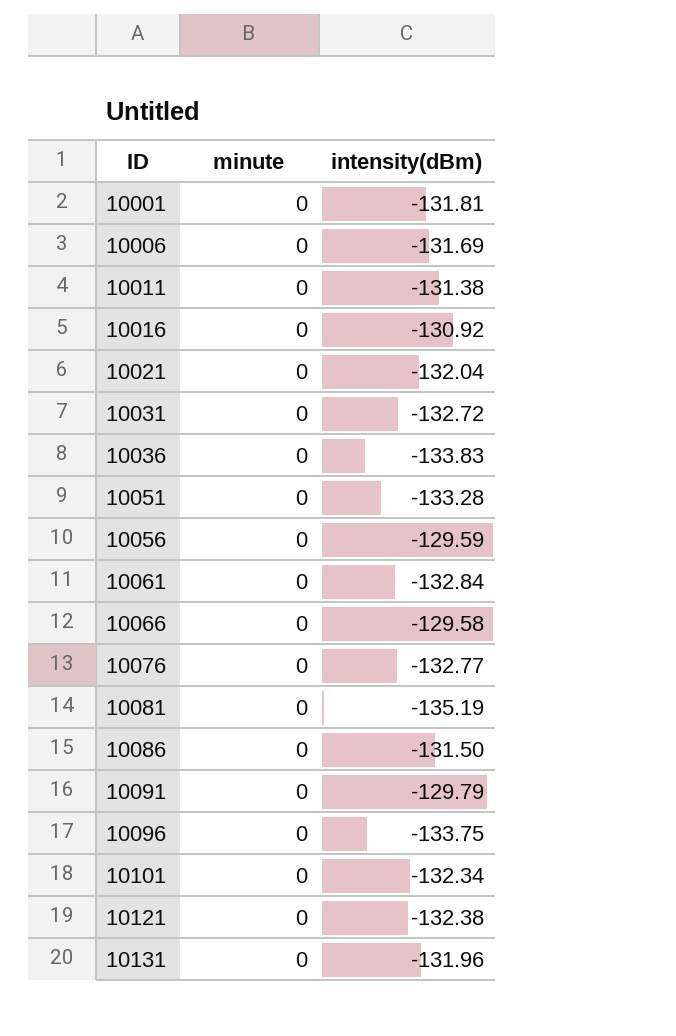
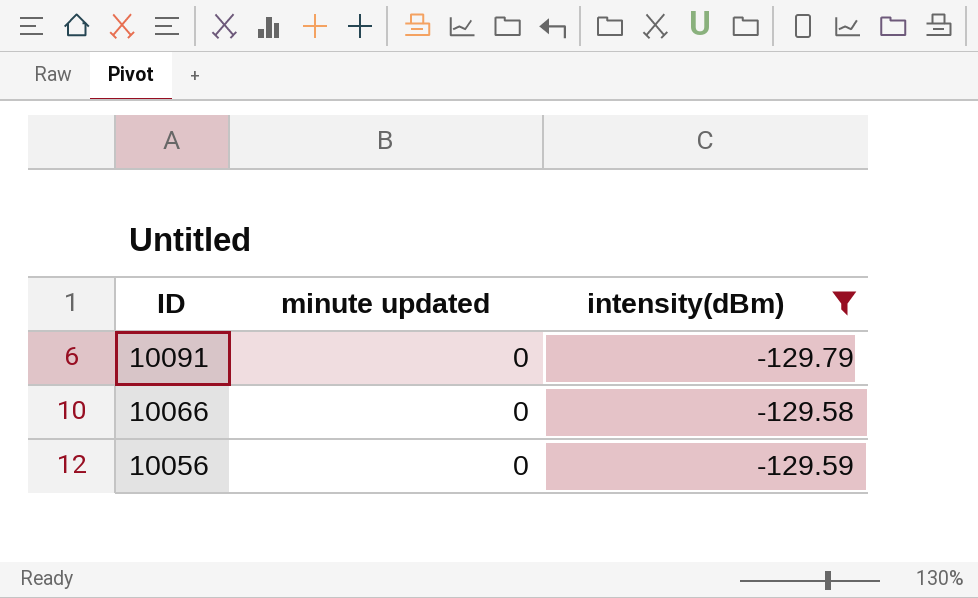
filter: none -> intensity(dBm) >= -129.79
row order: ID ascending -> ID descending
column name: minute -> minute updated

